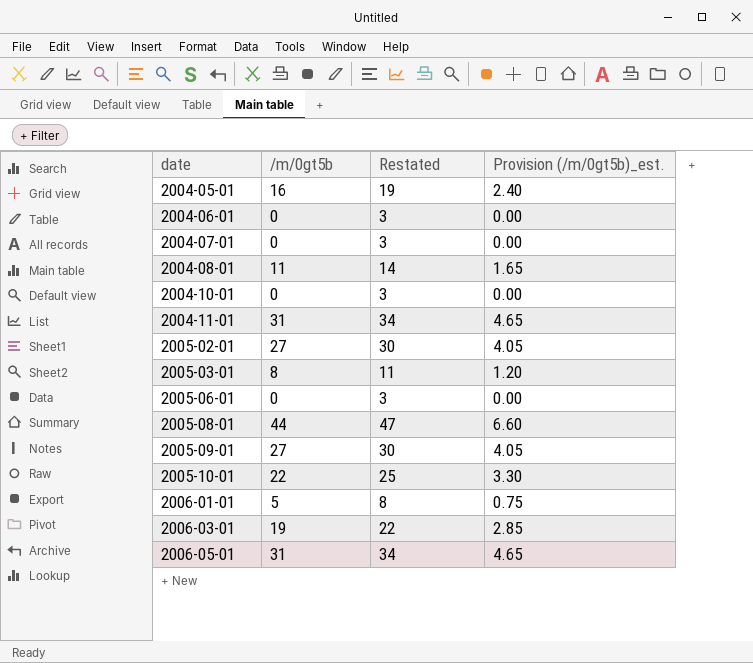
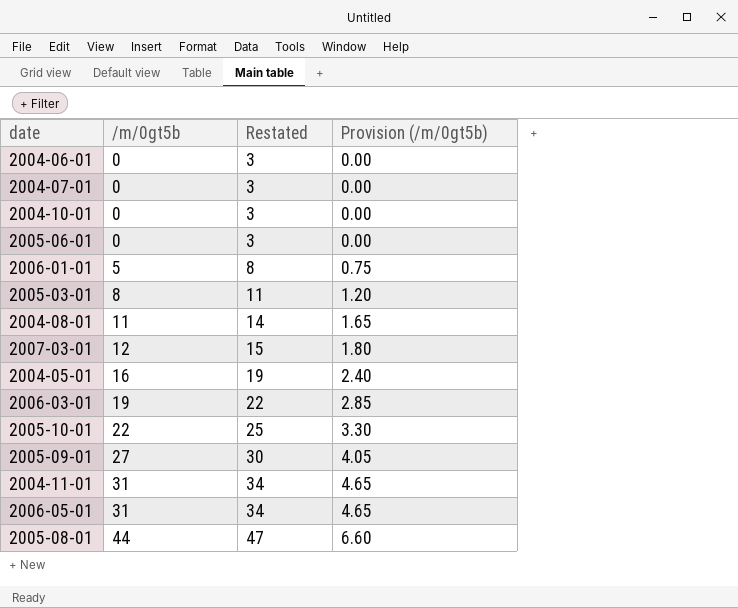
row order: date ascending -> /m/0gt5b ascending
column name: Provision (/m/0gt5b)_est. -> Provision (/m/0gt5b)
row 2005-02-01: 27 | 30 | 4.05 -> none
row 2007-03-01: none -> 12 | 15 | 1.80

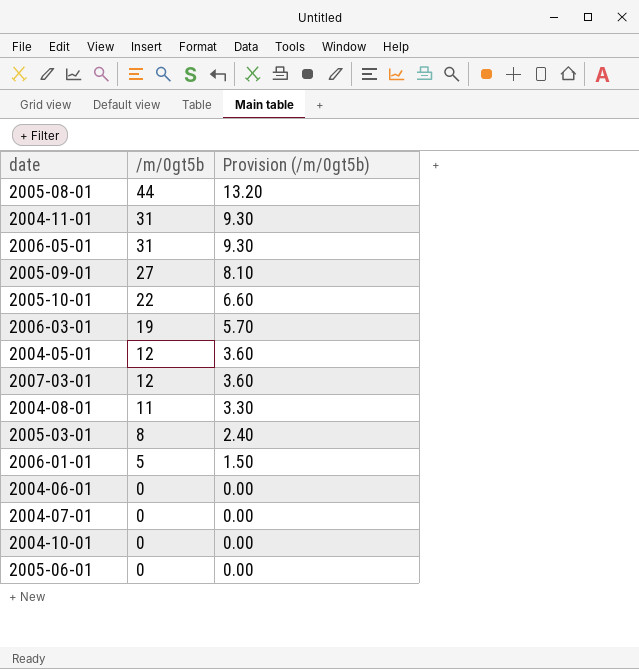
row order: /m/0gt5b ascending -> /m/0gt5b descending
column Restated | formula: [/m/0gt5b] + 3 -> none
column Provision (/m/0gt5b) | formula: [/m/0gt5b] * 0.15 -> [/m/0gt5b] * 0.3
2004-05-01 | /m/0gt5b: 16 -> 12

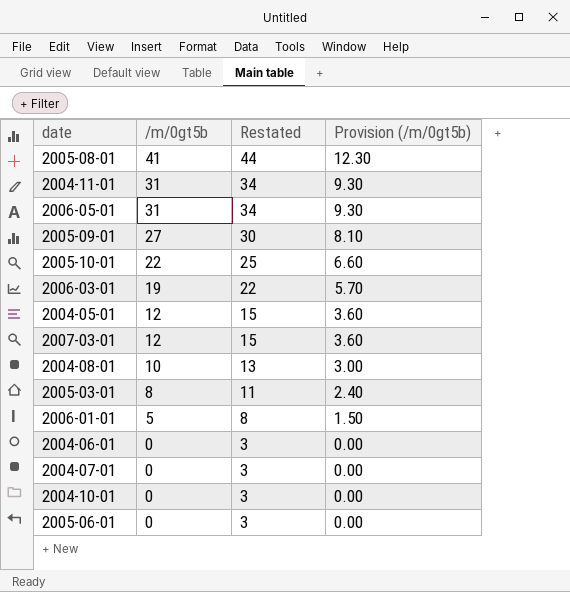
column Restated | formula: none -> [/m/0gt5b] + 3
2005-08-01 | /m/0gt5b: 44 -> 41
2005-08-01 | Provision (/m/0gt5b): 13.20 -> 12.30
2004-08-01 | /m/0gt5b: 11 -> 10
2004-08-01 | Provision (/m/0gt5b): 3.30 -> 3.00

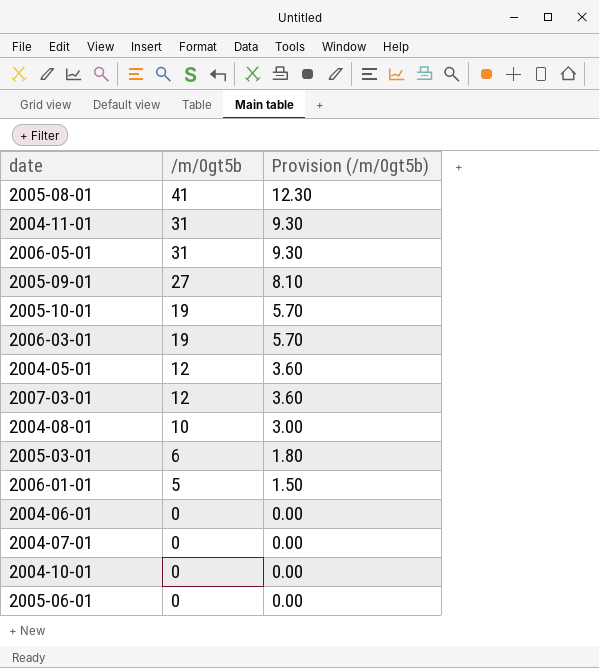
column Restated | formula: [/m/0gt5b] + 3 -> none
2005-10-01 | /m/0gt5b: 22 -> 19
2005-10-01 | Provision (/m/0gt5b): 6.60 -> 5.70
2005-03-01 | /m/0gt5b: 8 -> 6
2005-03-01 | Provision (/m/0gt5b): 2.40 -> 1.80

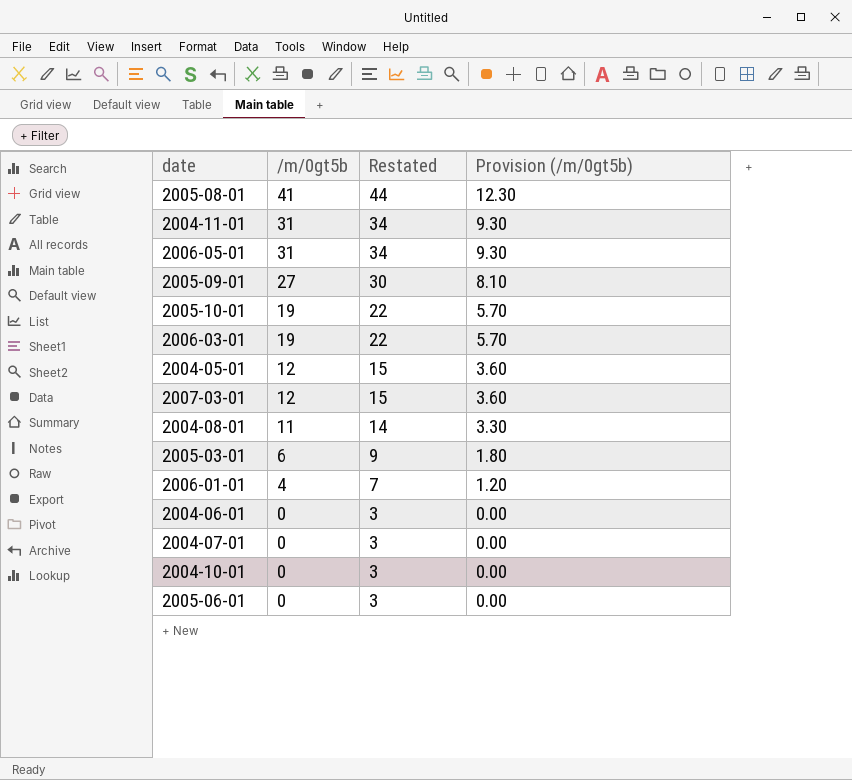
column Restated | formula: none -> [/m/0gt5b] + 3
2004-08-01 | /m/0gt5b: 10 -> 11
2004-08-01 | Provision (/m/0gt5b): 3.00 -> 3.30
2006-01-01 | /m/0gt5b: 5 -> 4
2006-01-01 | Provision (/m/0gt5b): 1.50 -> 1.20

